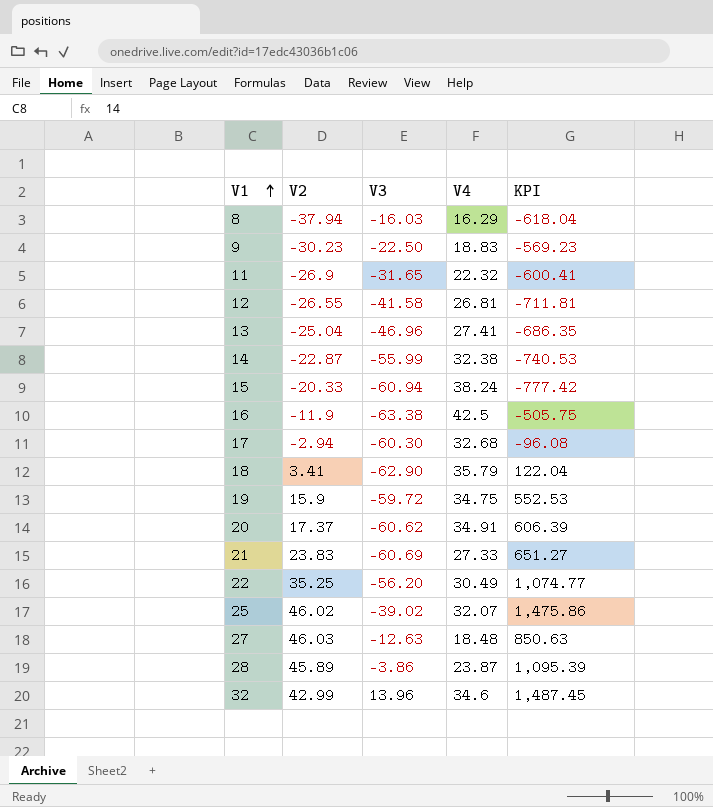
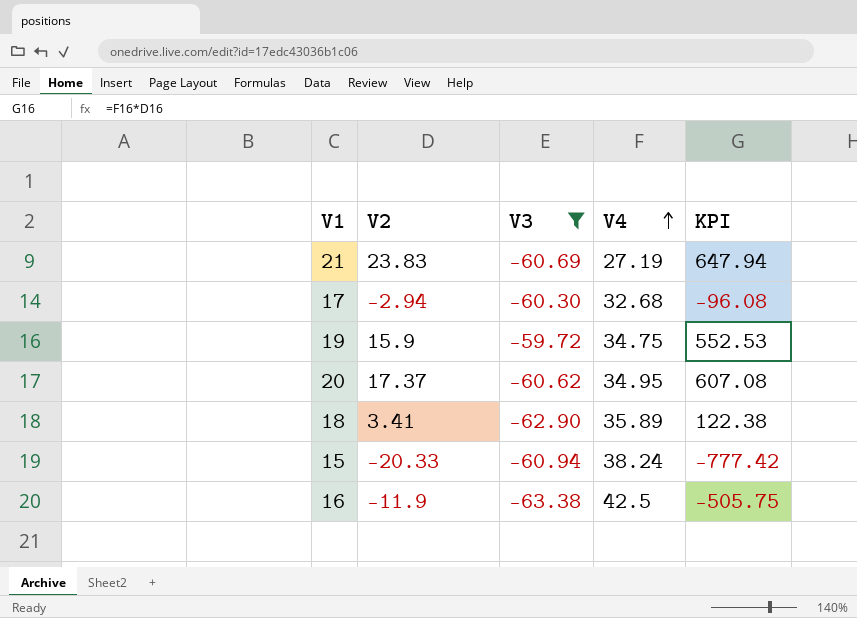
filter: none -> V3 <= -59.72
row order: V1 ascending -> V4 ascending
21 | V4: 27.33 -> 27.19
21 | KPI: 651.27 -> 647.94
20 | V4: 34.91 -> 34.95
20 | KPI: 606.39 -> 607.08
18 | V4: 35.79 -> 35.89
18 | KPI: 122.04 -> 122.38

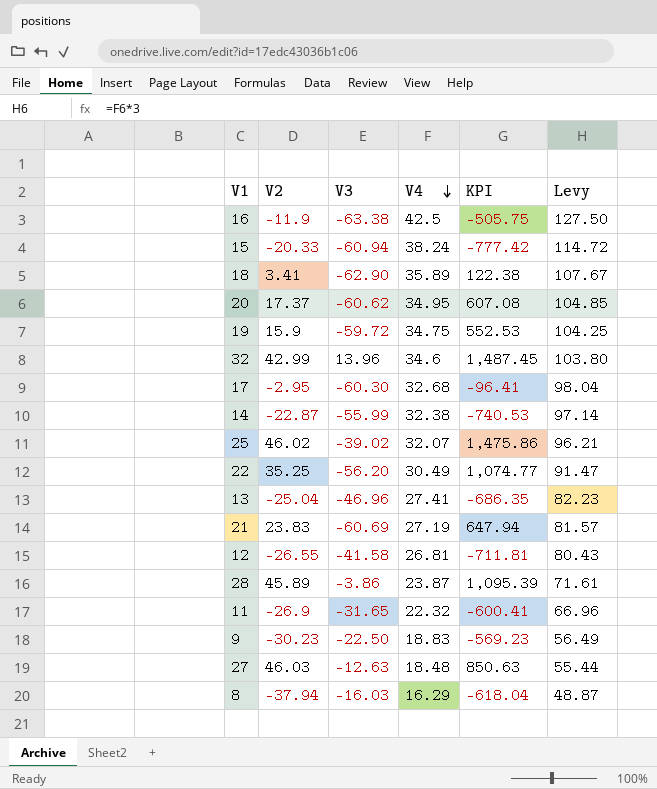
filter: V3 <= -59.72 -> none
row order: V4 ascending -> V4 descending
column Levy | formula: none -> [V4] * 3
17 | V2: -2.94 -> -2.95
17 | KPI: -96.08 -> -96.41

